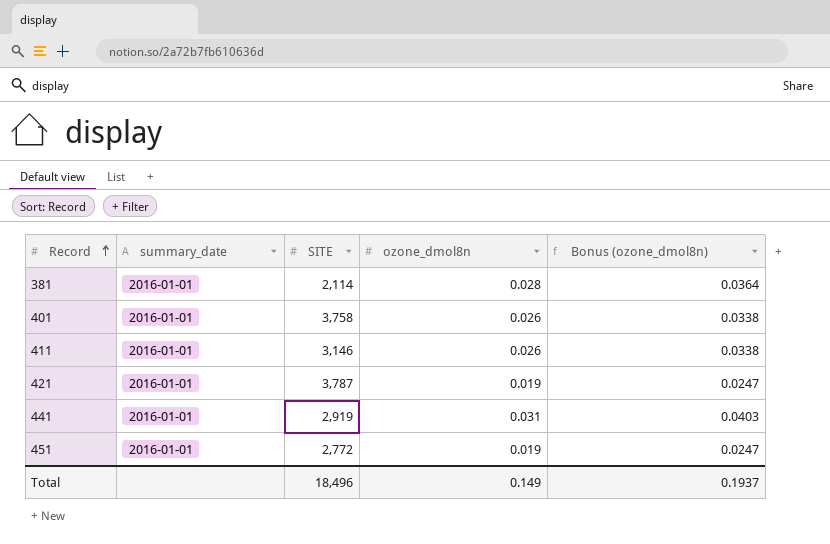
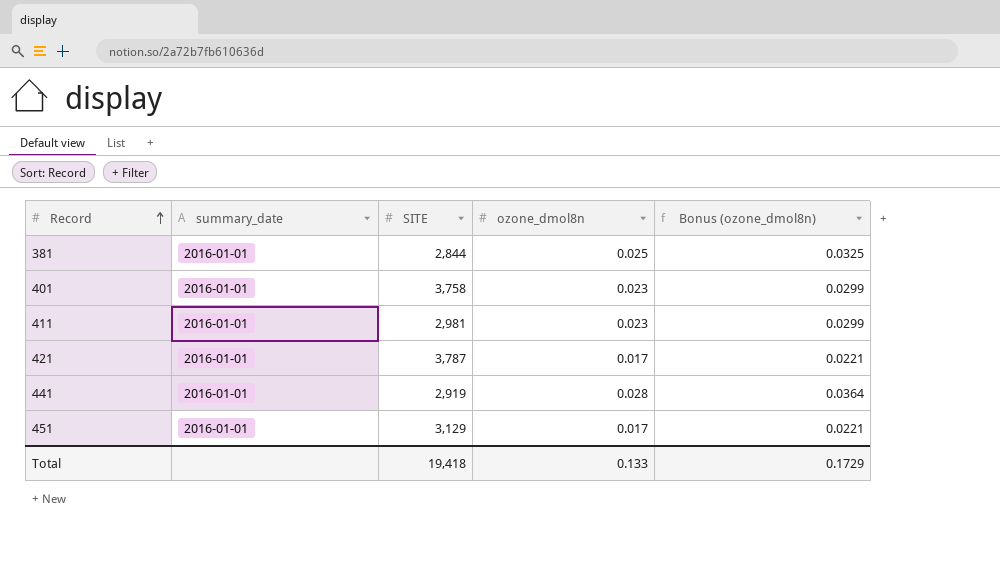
381 | SITE: 2,114 -> 2,844
381 | ozone_dmol8n: 0.028 -> 0.025
381 | Bonus (ozone_dmol8n): 0.0364 -> 0.0325
401 | ozone_dmol8n: 0.026 -> 0.023
401 | Bonus (ozone_dmol8n): 0.0338 -> 0.0299
411 | SITE: 3,146 -> 2,981
411 | ozone_dmol8n: 0.026 -> 0.023
411 | Bonus (ozone_dmol8n): 0.0338 -> 0.0299
421 | ozone_dmol8n: 0.019 -> 0.017
421 | Bonus (ozone_dmol8n): 0.0247 -> 0.0221
441 | ozone_dmol8n: 0.031 -> 0.028
441 | Bonus (ozone_dmol8n): 0.0403 -> 0.0364
451 | SITE: 2,772 -> 3,129
451 | ozone_dmol8n: 0.019 -> 0.017
451 | Bonus (ozone_dmol8n): 0.0247 -> 0.0221
Total | SITE: 18,496 -> 19,418
Total | ozone_dmol8n: 0.149 -> 0.133
Total | Bonus (ozone_dmol8n): 0.1937 -> 0.1729

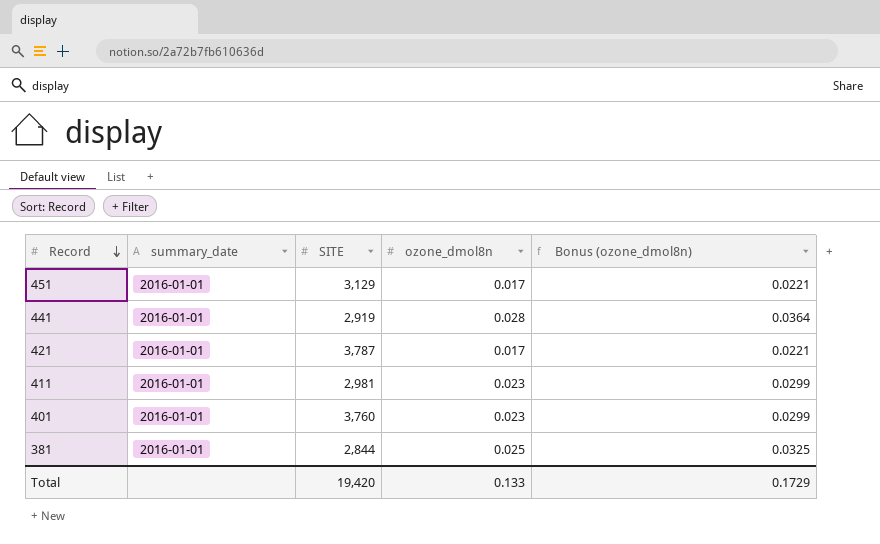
row order: Record ascending -> Record descending
401 | SITE: 3,758 -> 3,760
Total | SITE: 19,418 -> 19,420

